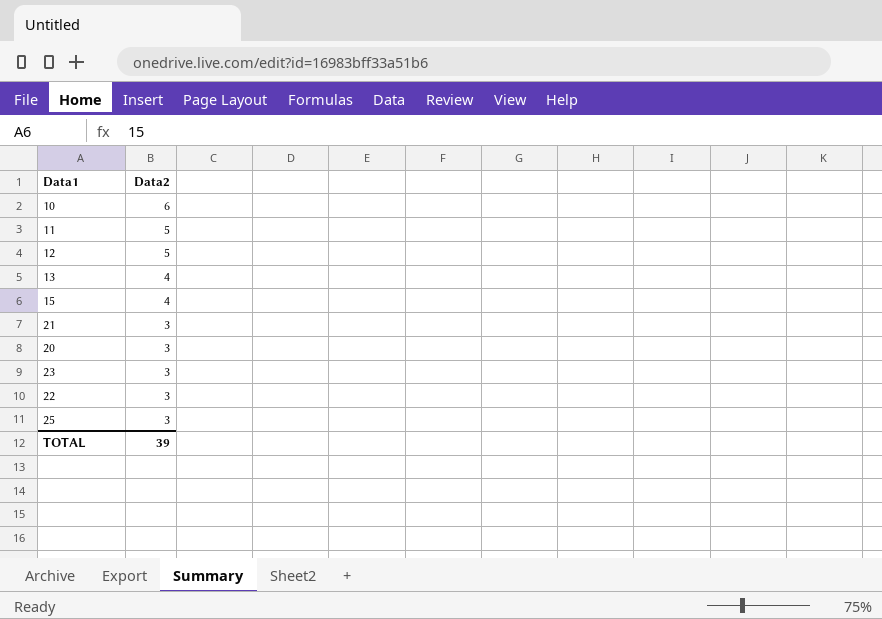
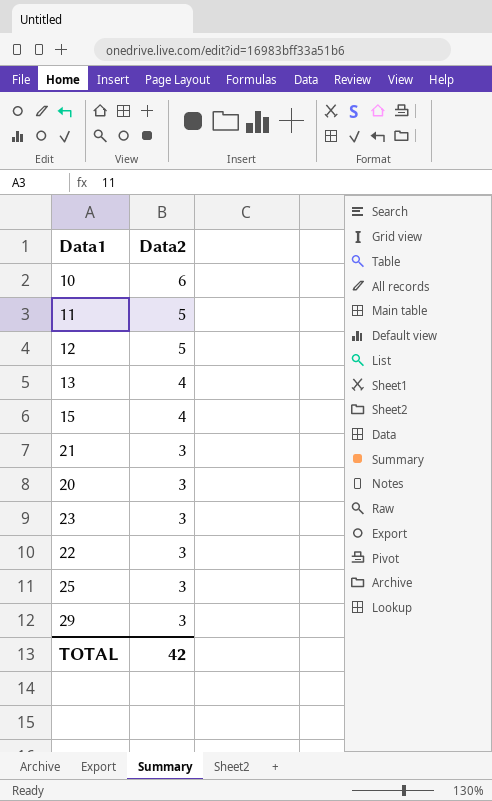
row 29: none -> 3
TOTAL | Data2: 39 -> 42

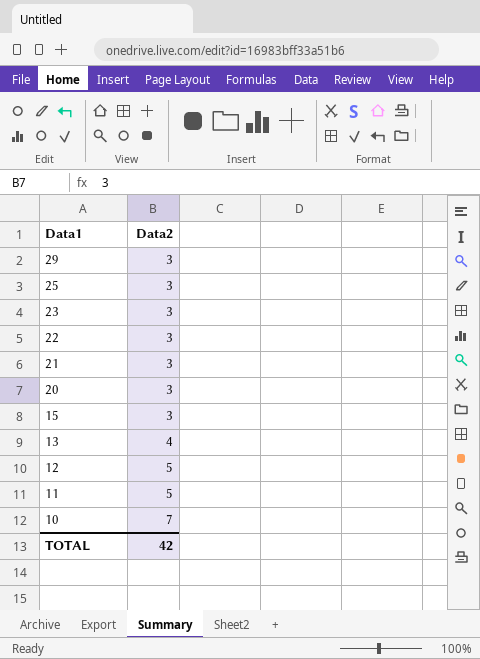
row order: Data2 descending -> Data1 descending
15 | Data2: 4 -> 3
10 | Data2: 6 -> 7

